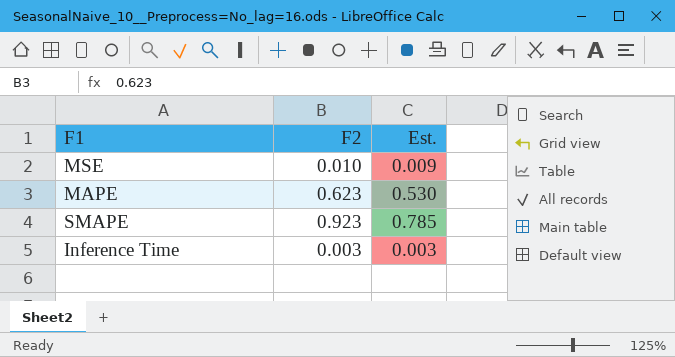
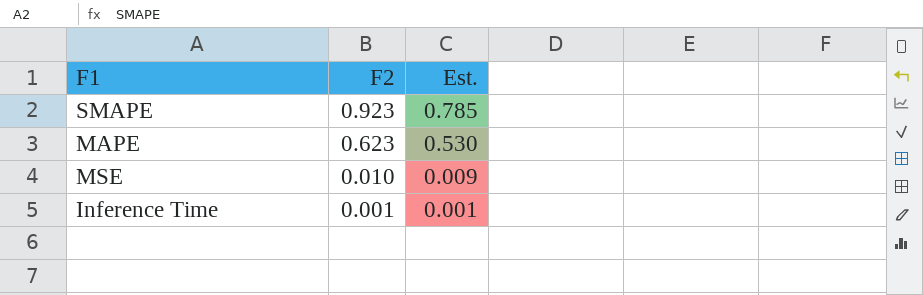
row order: none -> F2 descending
Inference Time | F2: 0.003 -> 0.001
Inference Time | Est.: 0.003 -> 0.001

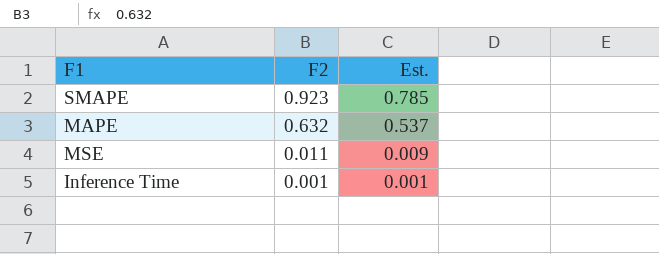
MAPE | F2: 0.623 -> 0.632
MAPE | Est.: 0.530 -> 0.537
MSE | F2: 0.010 -> 0.011

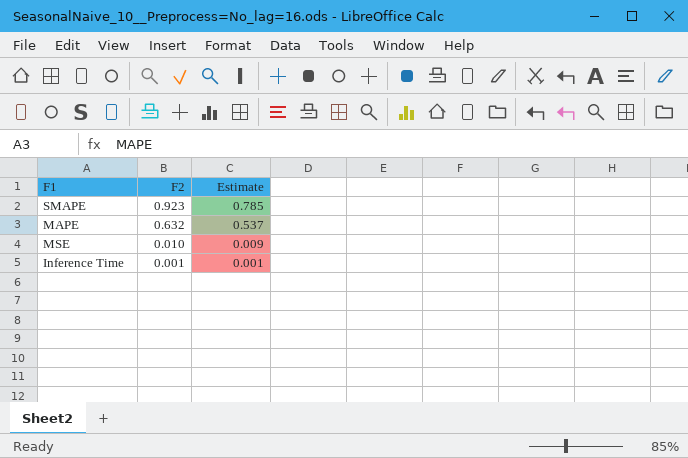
column name: Est. -> Estimate
MSE | F2: 0.011 -> 0.010

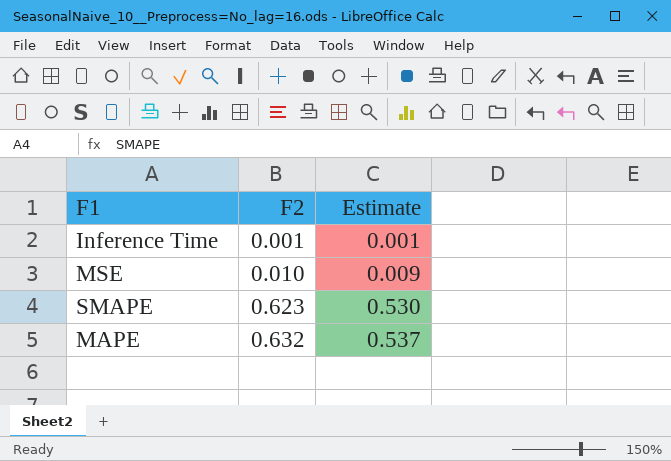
row order: F2 descending -> F2 ascending
SMAPE | F2: 0.923 -> 0.623
SMAPE | Estimate: 0.785 -> 0.530

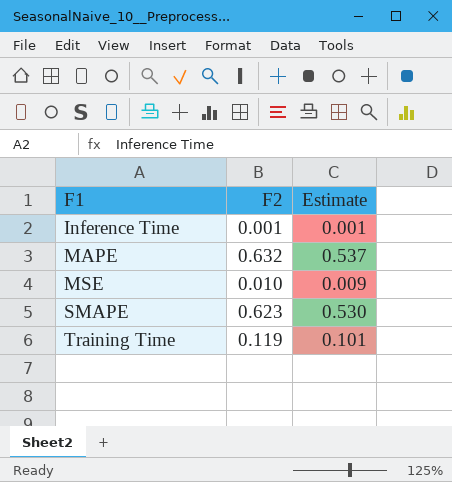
row order: F2 ascending -> F1 ascending
row Training Time: none -> 0.119 | 0.101

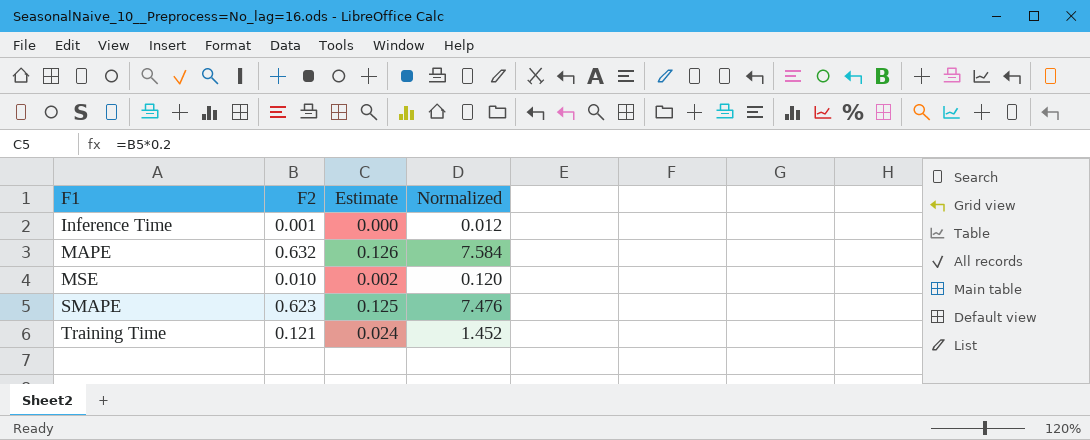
column Estimate | formula: [F2] * 0.85 -> [F2] * 0.2
column Normalized | formula: none -> [F2] * 12
Training Time | F2: 0.119 -> 0.121

